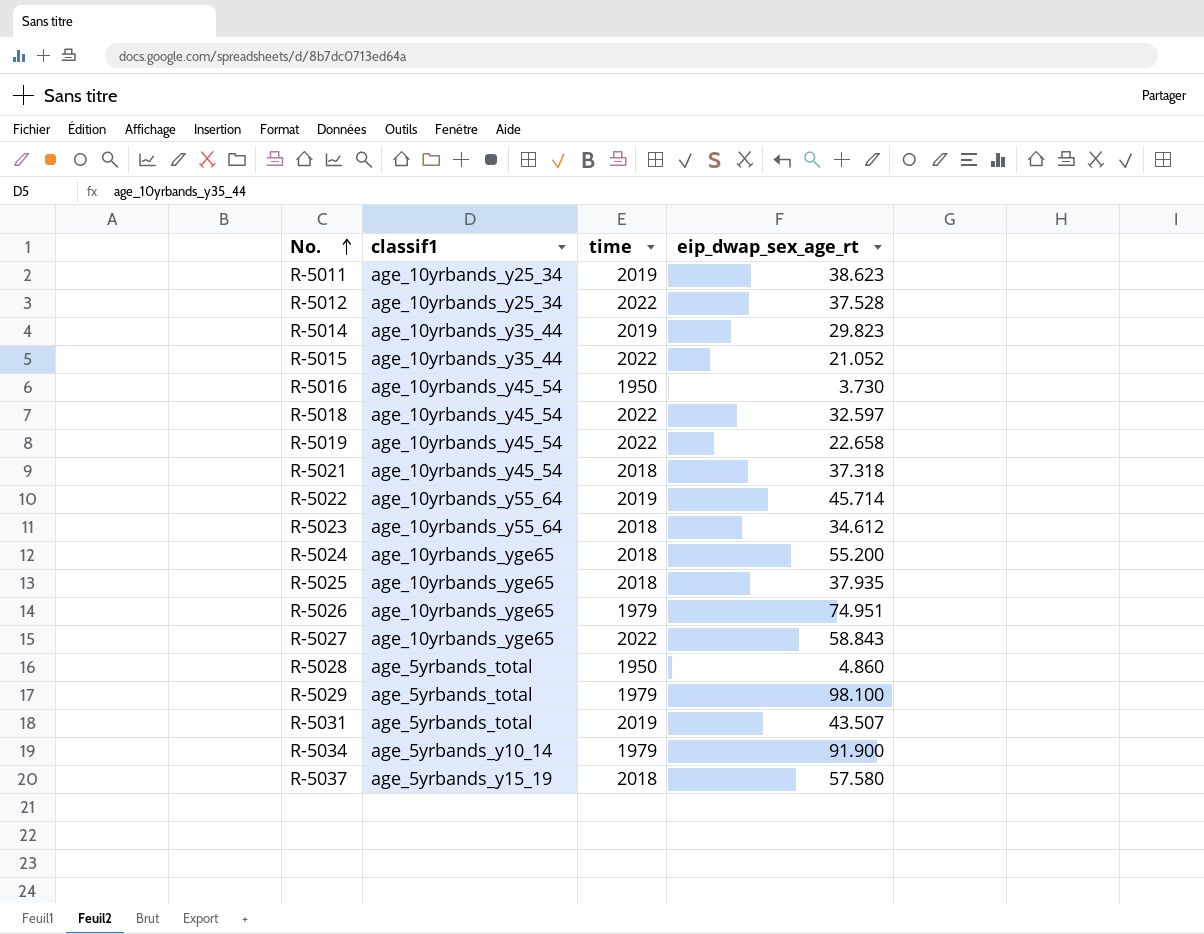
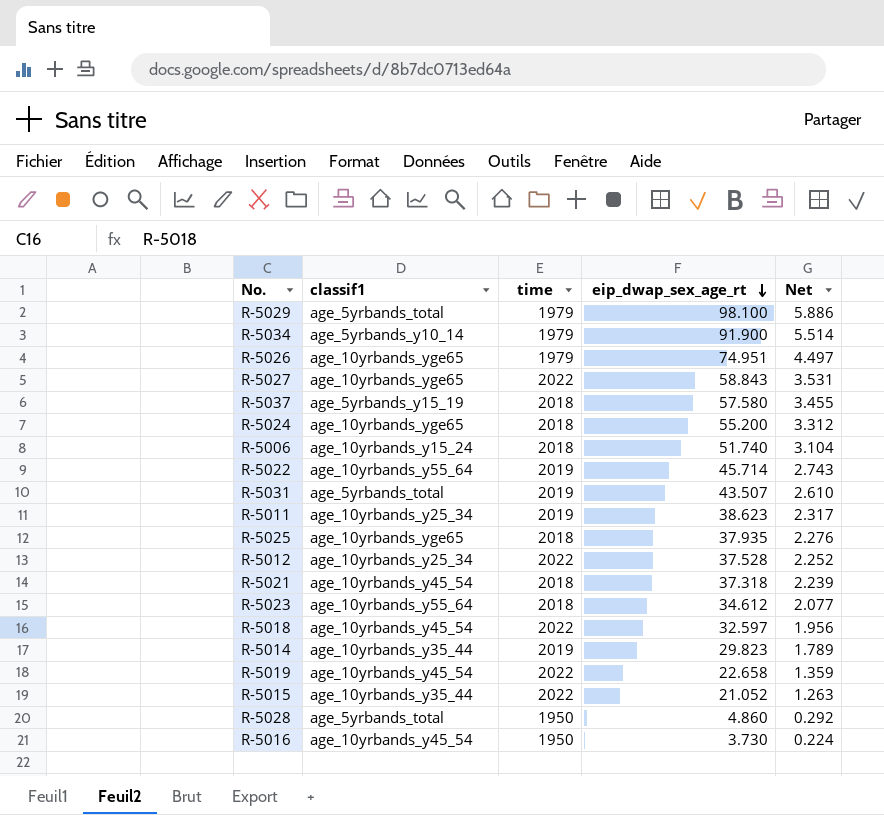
row order: No. ascending -> eip_dwap_sex_age_rt descending
column Net | formula: none -> [eip_dwap_sex_age_rt] * 0.06
row R-5006: none -> age_10yrbands_y15_24 | 2018 | 51.740 | 3.104

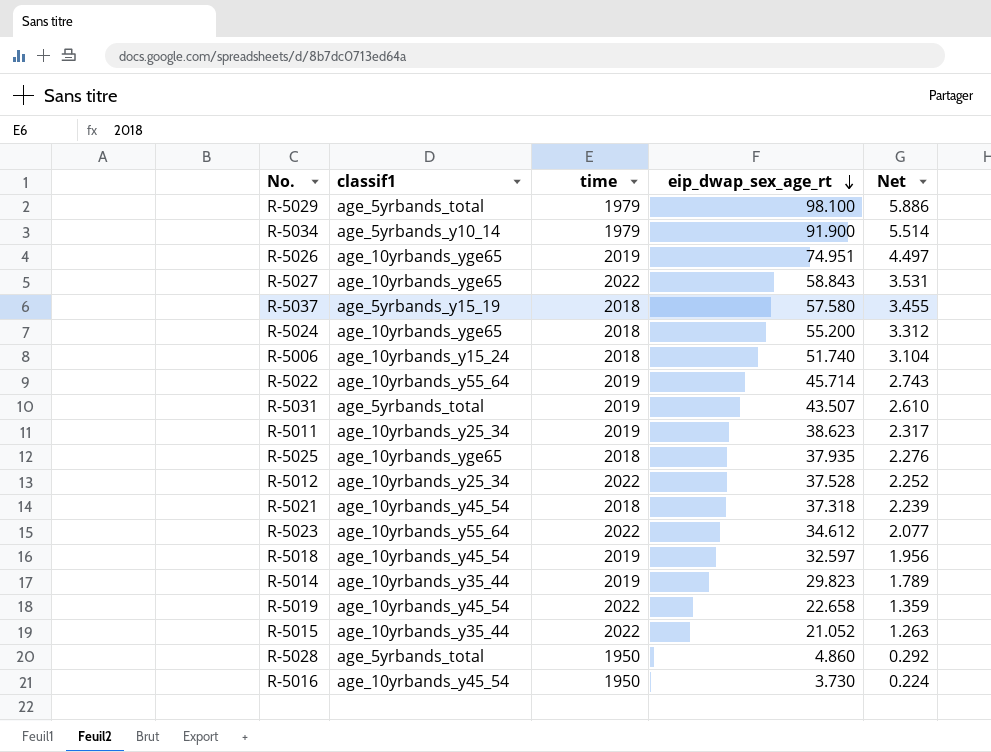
R-5026 | time: 1979 -> 2019
R-5023 | time: 2018 -> 2022
R-5018 | time: 2022 -> 2019

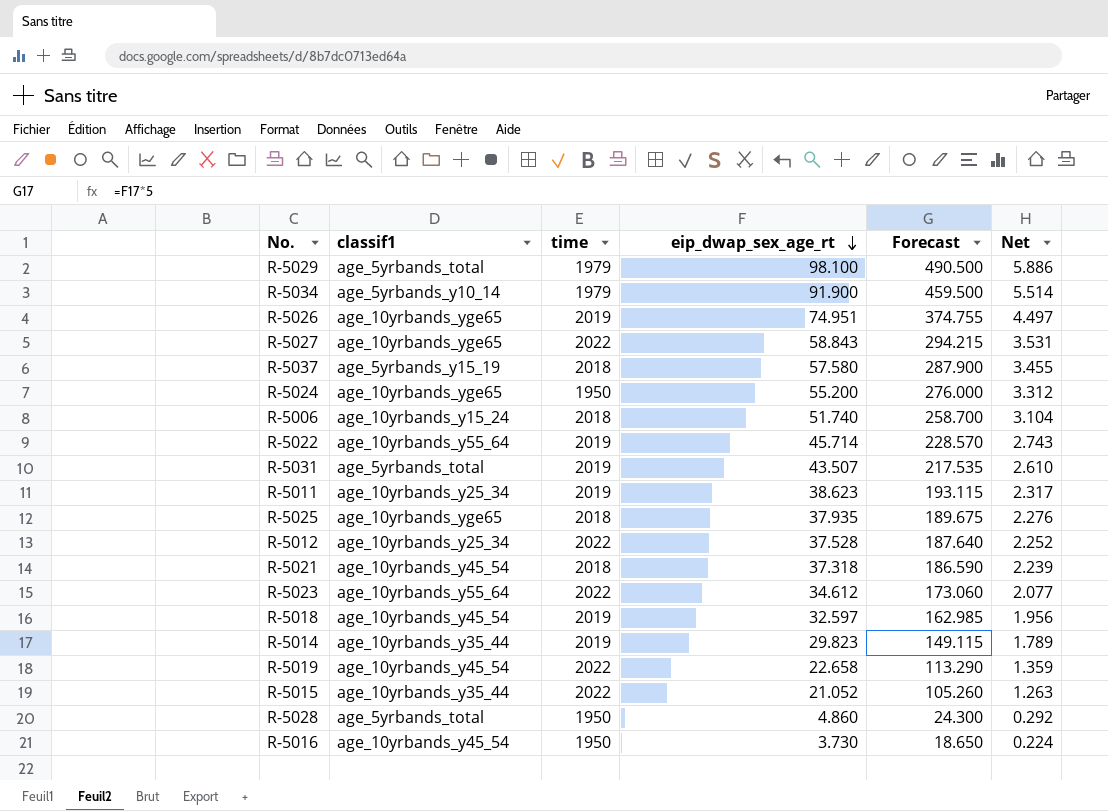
column Forecast | formula: none -> [eip_dwap_sex_age_rt] * 5
R-5024 | time: 2018 -> 1950

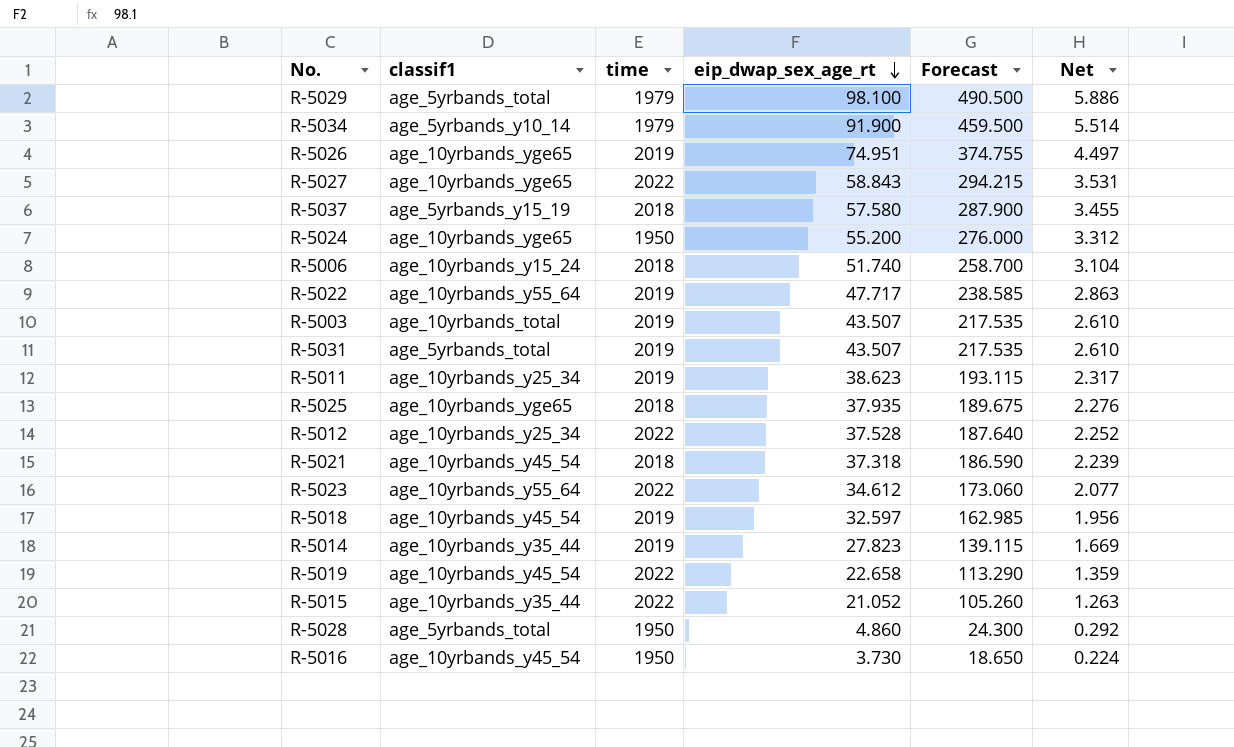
R-5022 | eip_dwap_sex_age_rt: 45.714 -> 47.717
R-5022 | Forecast: 228.570 -> 238.585
R-5022 | Net: 2.743 -> 2.863
row R-5003: none -> age_10yrbands_total | 2019 | 43.507 | 217.535 | 2.610
R-5014 | eip_dwap_sex_age_rt: 29.823 -> 27.823
R-5014 | Forecast: 149.115 -> 139.115
R-5014 | Net: 1.789 -> 1.669

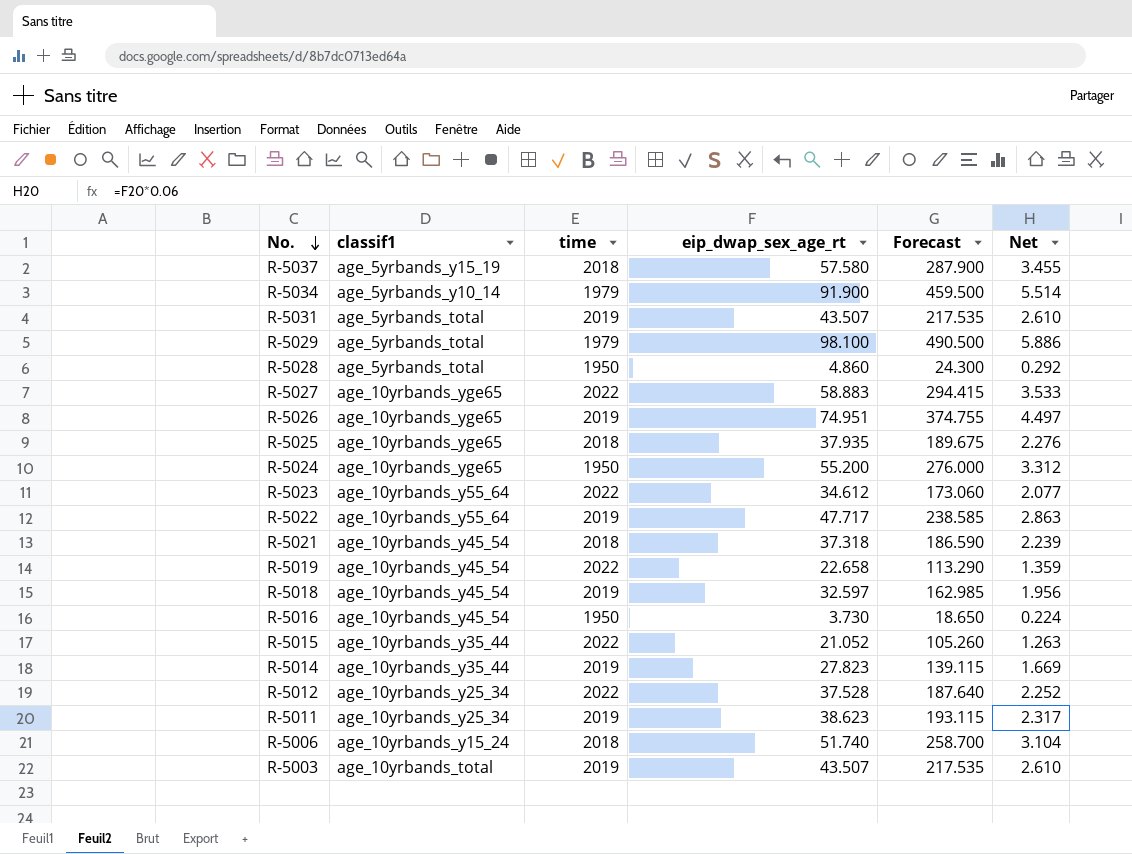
row order: eip_dwap_sex_age_rt descending -> No. descending
R-5027 | eip_dwap_sex_age_rt: 58.843 -> 58.883
R-5027 | Forecast: 294.215 -> 294.415
R-5027 | Net: 3.531 -> 3.533

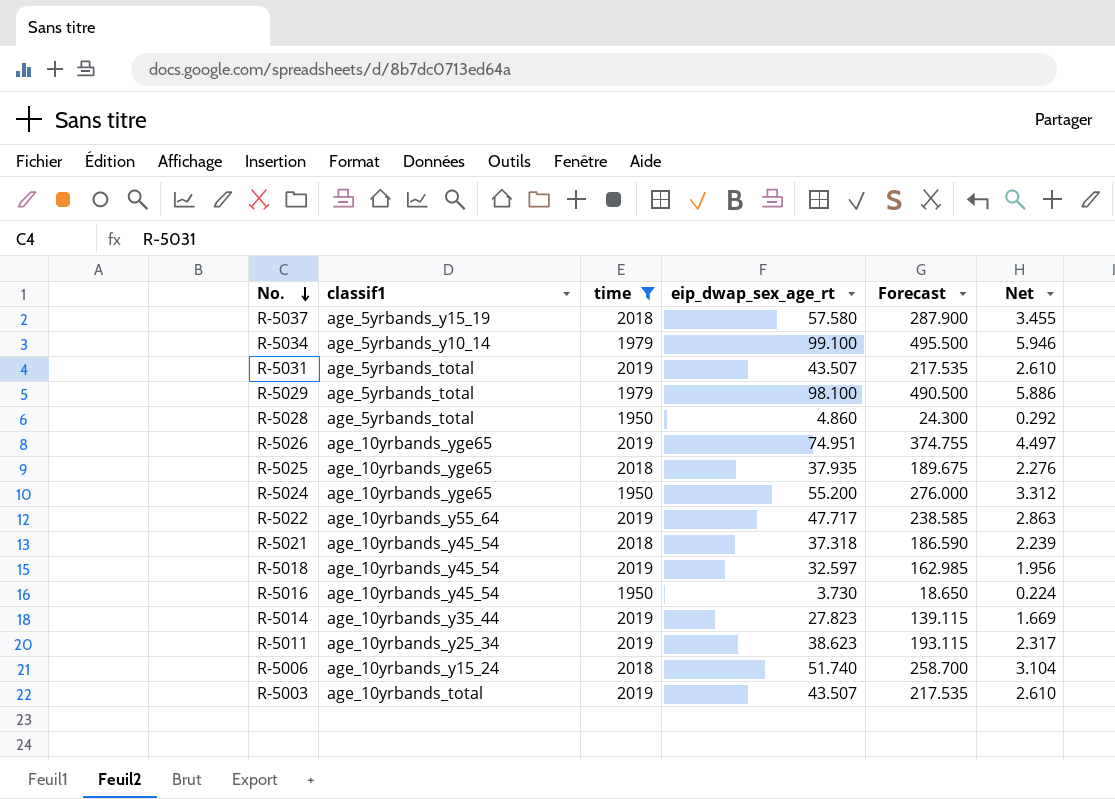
filter: none -> time != 2022
R-5034 | eip_dwap_sex_age_rt: 91.900 -> 99.100
R-5034 | Forecast: 459.500 -> 495.500
R-5034 | Net: 5.514 -> 5.946

